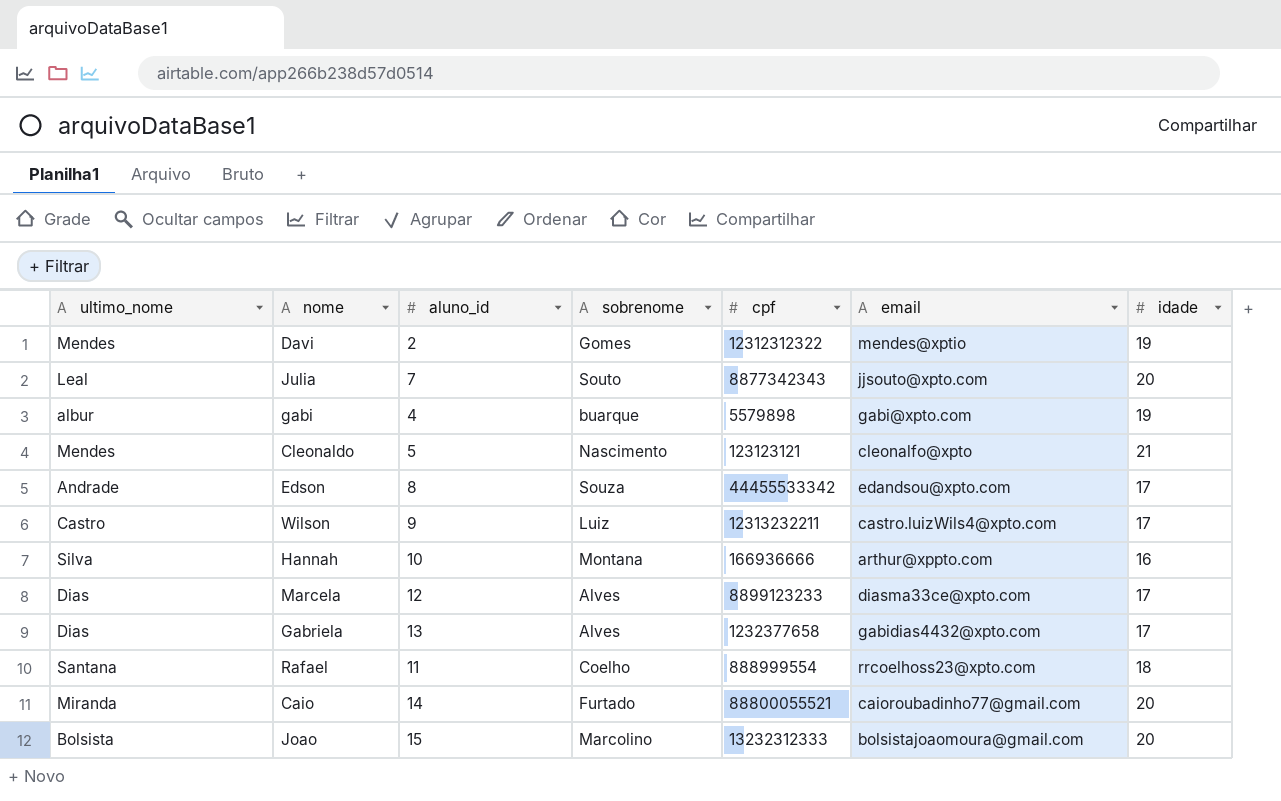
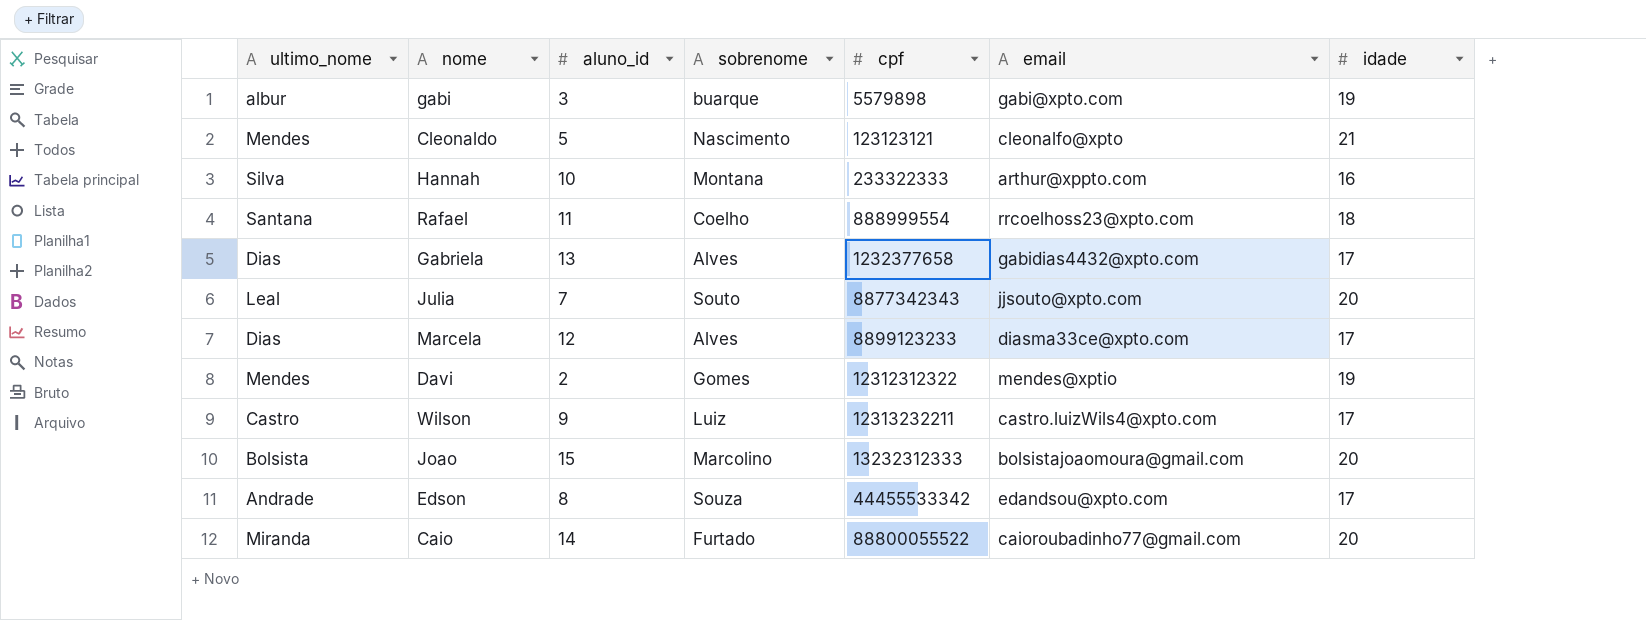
row order: none -> cpf ascending
gabi | aluno_id: 4 -> 3
Hannah | cpf: 166936666 -> 233322333
Caio | cpf: 88800055521 -> 88800055522

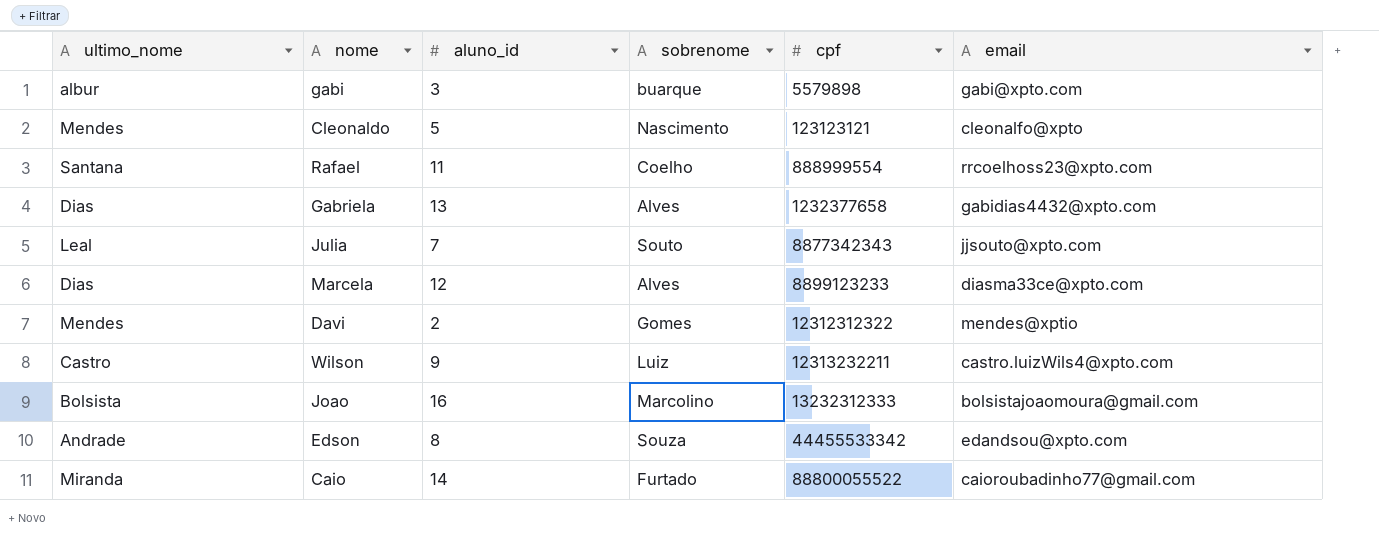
column idade | position: 7 -> none
row Hannah: Silva | 10 | Montana | 233322333 | arthur@xppto.com | 16 -> none
Joao | aluno_id: 15 -> 16

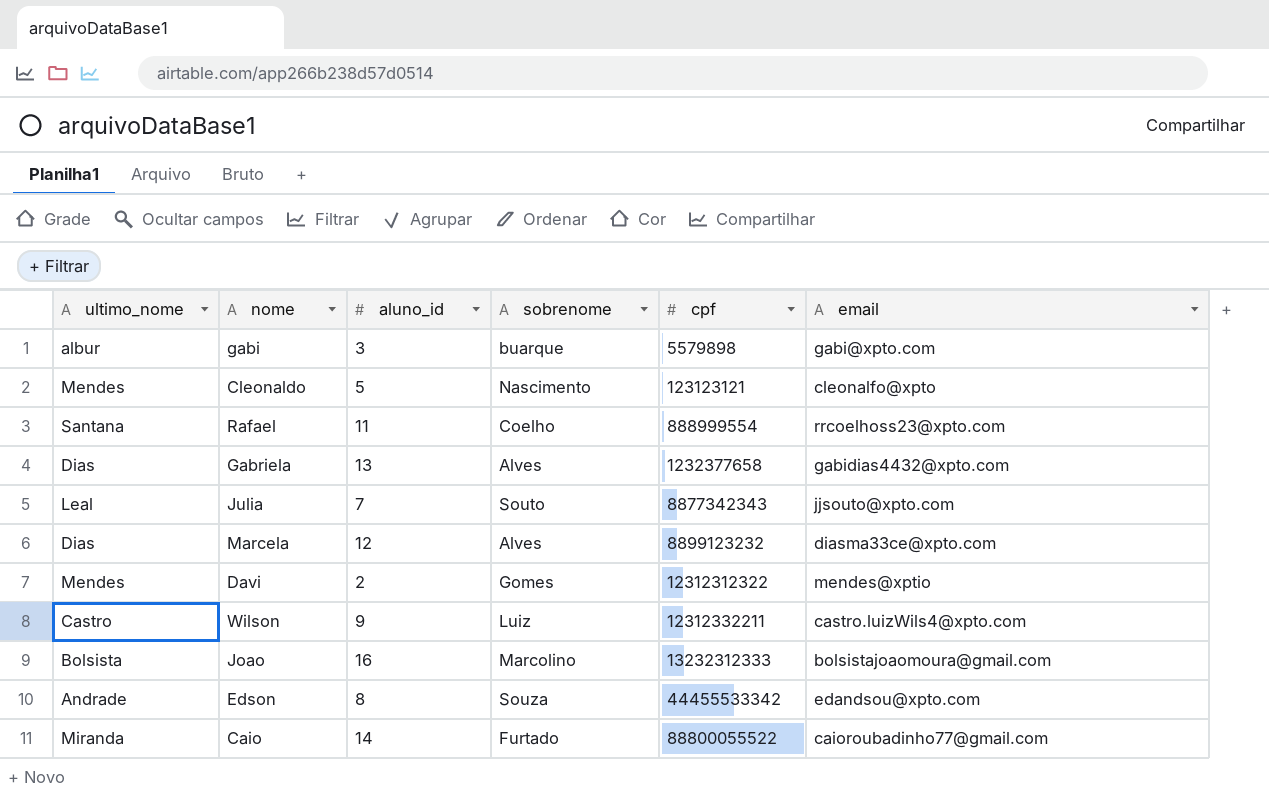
Marcela | cpf: 8899123233 -> 8899123232
Wilson | cpf: 12313232211 -> 12312332211

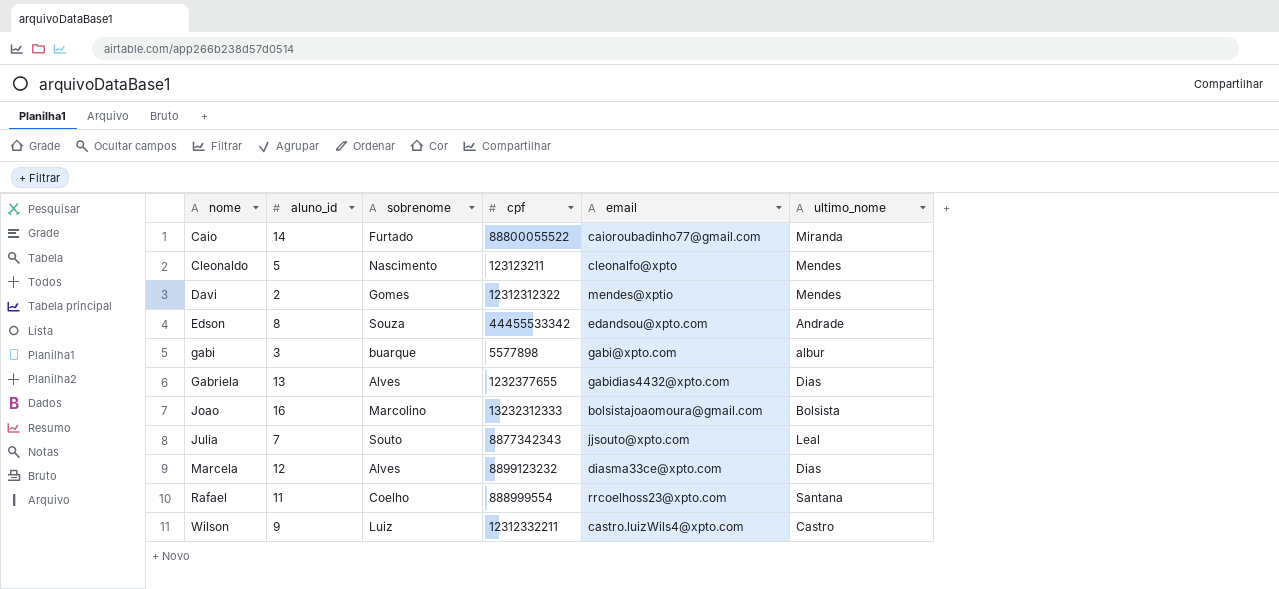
row order: cpf ascending -> nome ascending
column ultimo_nome | position: 1 -> 6
Cleonaldo | cpf: 123123121 -> 123123211
gabi | cpf: 5579898 -> 5577898
Gabriela | cpf: 1232377658 -> 1232377655

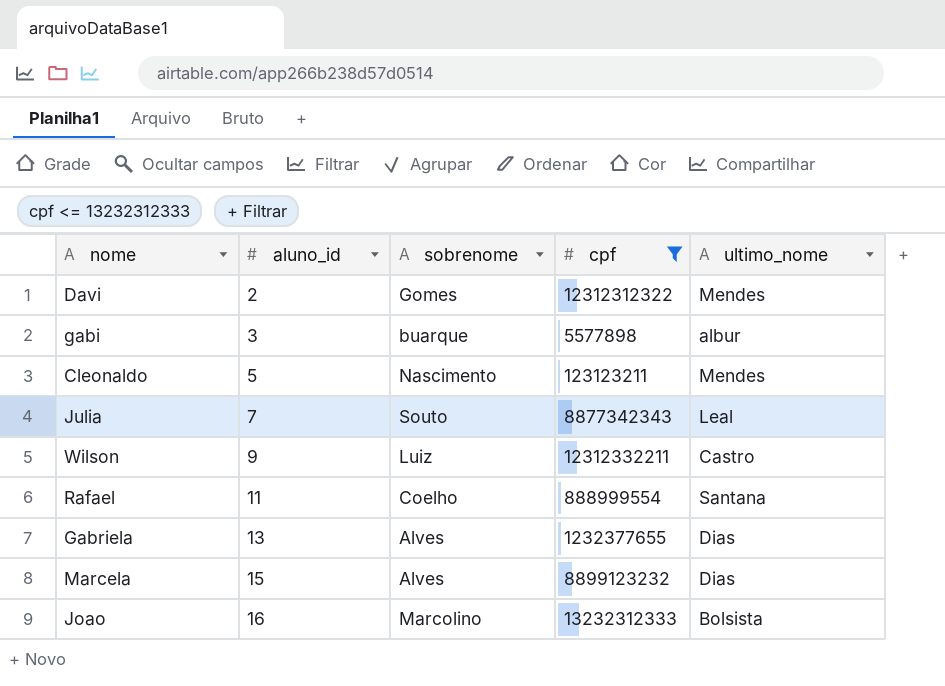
filter: none -> cpf <= 13232312333
row order: nome ascending -> aluno_id ascending
column email | position: 5 -> none
Marcela | aluno_id: 12 -> 15

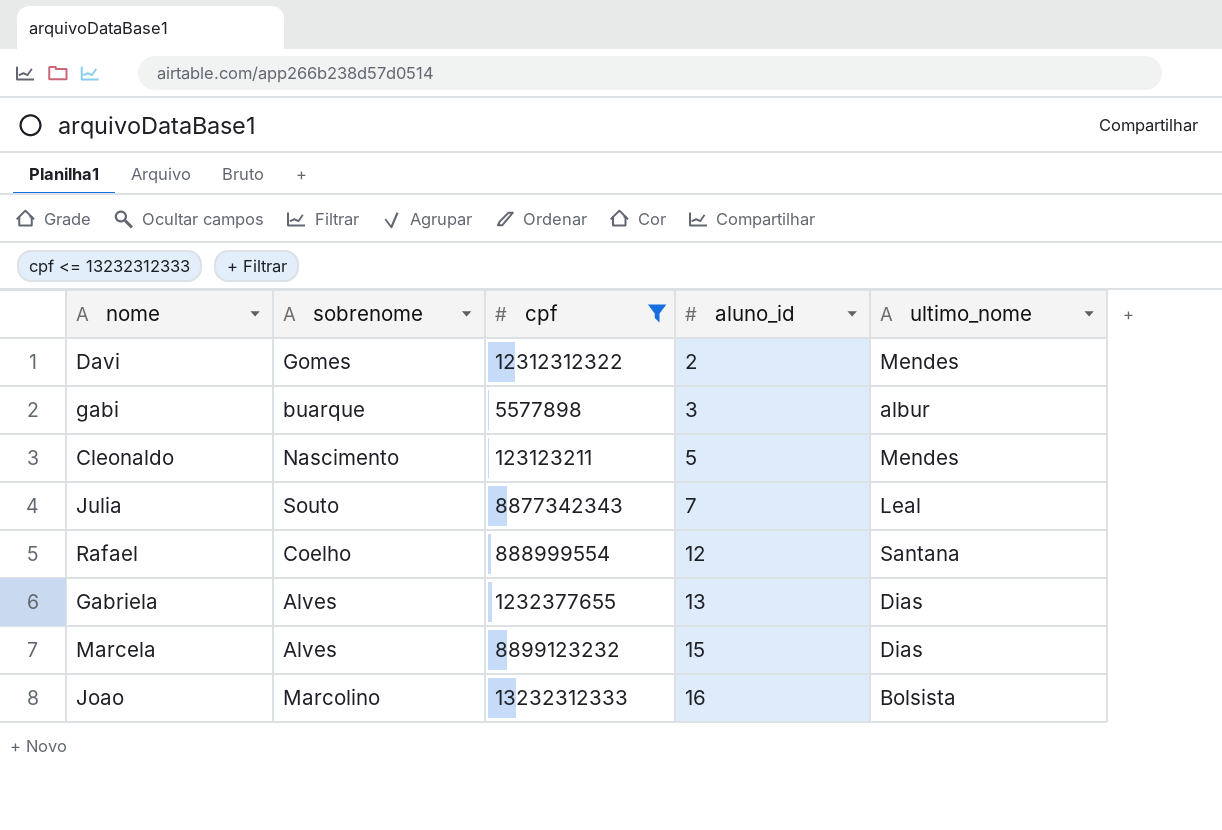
column aluno_id | position: 2 -> 4
row Wilson: 9 | Luiz | 12312332211 | Castro -> none
Rafael | aluno_id: 11 -> 12

